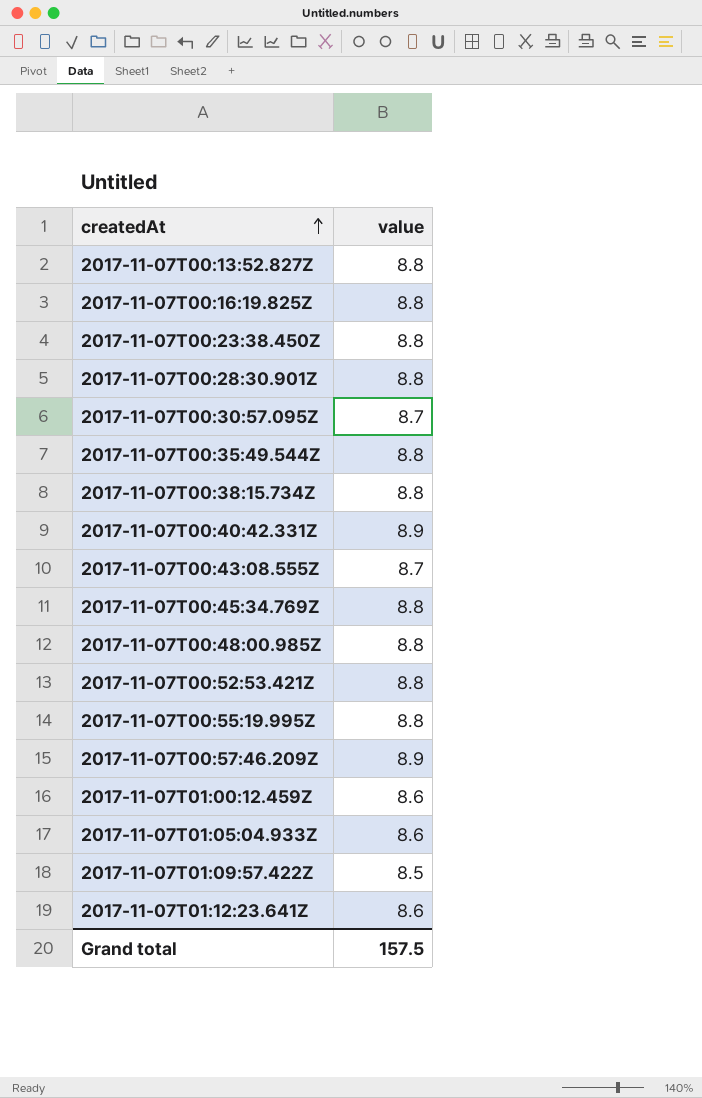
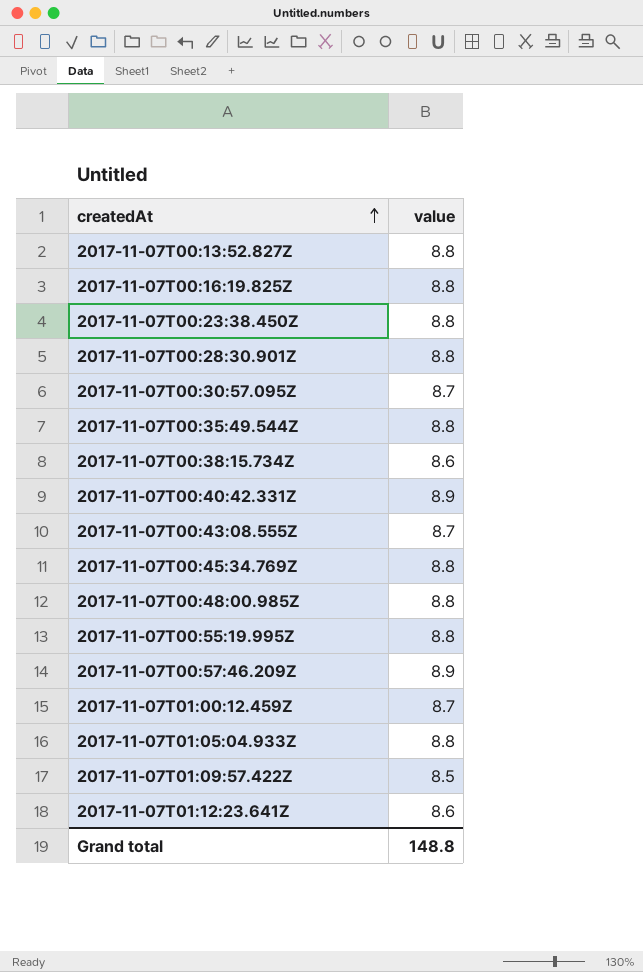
row 2017-11-07T00:52:53.421Z: 8.8 -> none
2017-11-07T00:38:15.734Z | value: 8.8 -> 8.6
2017-11-07T01:00:12.459Z | value: 8.6 -> 8.7
2017-11-07T01:05:04.933Z | value: 8.6 -> 8.8
Grand total | value: 157.5 -> 148.8

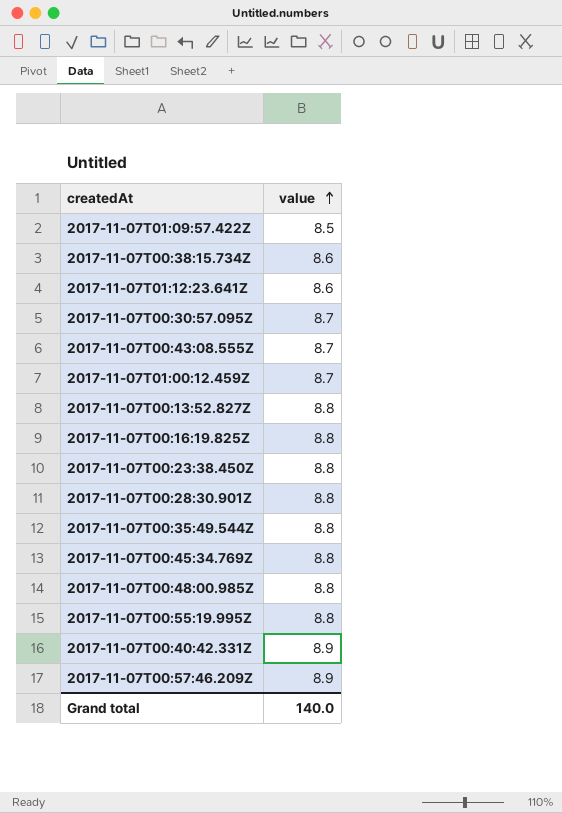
row order: createdAt ascending -> value ascending
row 2017-11-07T01:05:04.933Z: 8.8 -> none
Grand total | value: 148.8 -> 140.0

